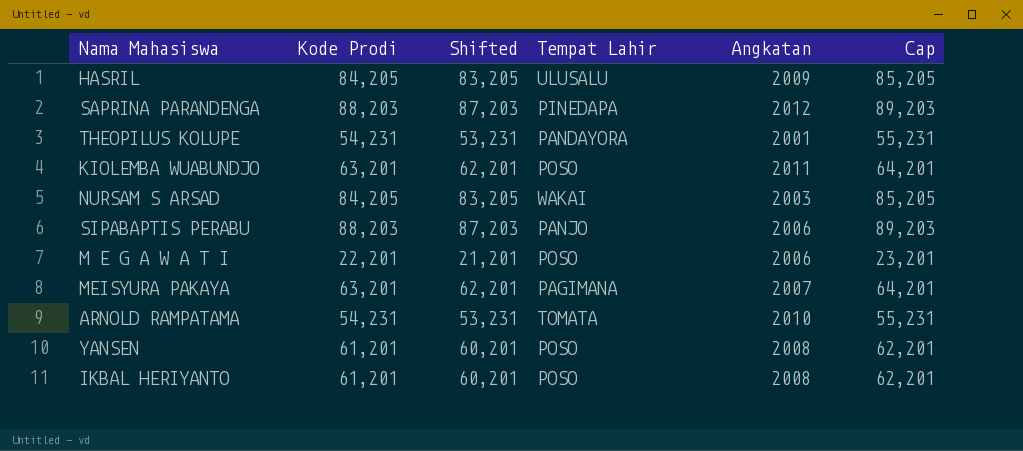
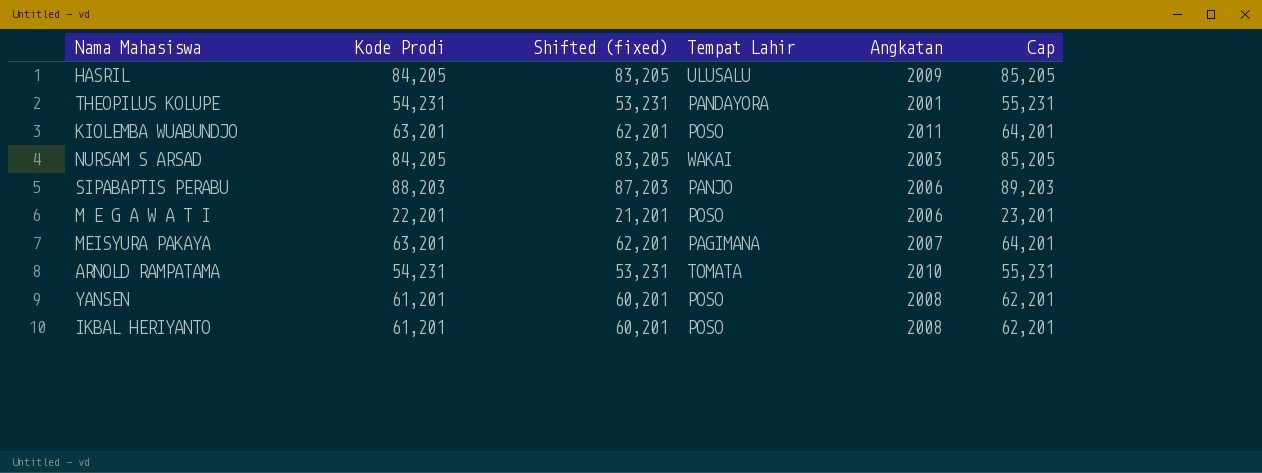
column name: Shifted -> Shifted (fixed)
row SAPRINA PARANDENGA: 88,203 | 87,203 | PINEDAPA | 2012 | 89,203 -> none

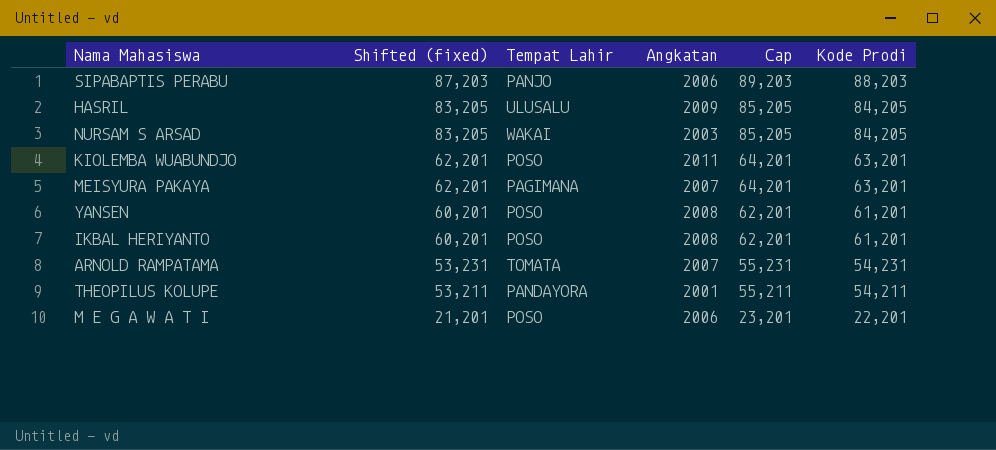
row order: none -> Shifted (fixed) descending
column Kode Prodi | position: 2 -> 6
ARNOLD RAMPATAMA | Angkatan: 2010 -> 2007
THEOPILUS KOLUPE | Shifted (fixed): 53,231 -> 53,211
THEOPILUS KOLUPE | Cap: 55,231 -> 55,211
THEOPILUS KOLUPE | Kode Prodi: 54,231 -> 54,211

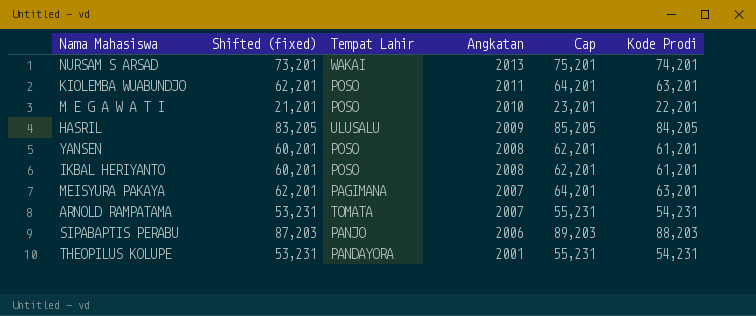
row order: Shifted (fixed) descending -> Angkatan descending
NURSAM S ARSAD | Shifted (fixed): 83,205 -> 73,201
NURSAM S ARSAD | Angkatan: 2003 -> 2013
NURSAM S ARSAD | Cap: 85,205 -> 75,201
NURSAM S ARSAD | Kode Prodi: 84,205 -> 74,201
M E G A W A T I | Angkatan: 2006 -> 2010
THEOPILUS KOLUPE | Shifted (fixed): 53,211 -> 53,231
THEOPILUS KOLUPE | Cap: 55,211 -> 55,231
THEOPILUS KOLUPE | Kode Prodi: 54,211 -> 54,231

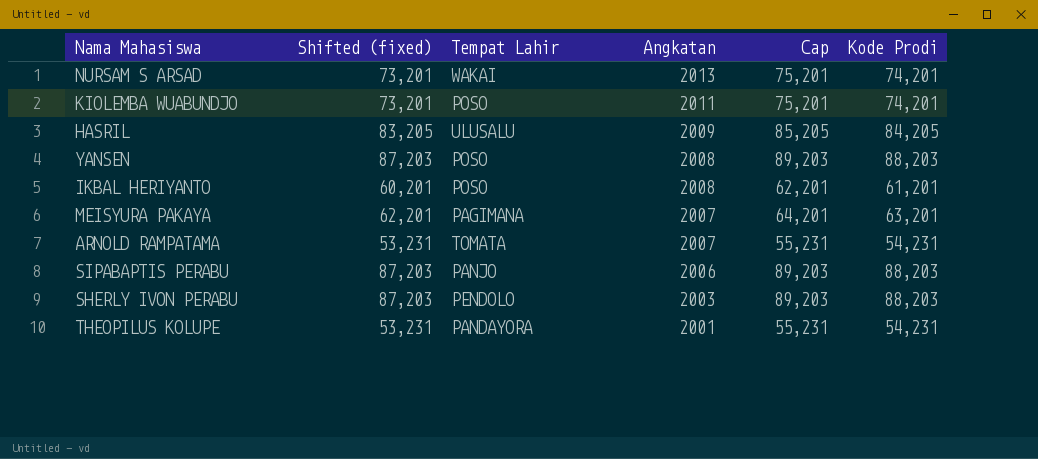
row M E G A W A T I: 21,201 | POSO | 2010 | 23,201 | 22,201 -> none
KIOLEMBA WUABUNDJO | Shifted (fixed): 62,201 -> 73,201
KIOLEMBA WUABUNDJO | Cap: 64,201 -> 75,201
KIOLEMBA WUABUNDJO | Kode Prodi: 63,201 -> 74,201
YANSEN | Shifted (fixed): 60,201 -> 87,203
YANSEN | Cap: 62,201 -> 89,203
YANSEN | Kode Prodi: 61,201 -> 88,203
row SHERLY IVON PERABU: none -> 87,203 | PENDOLO | 2003 | 89,203 | 88,203

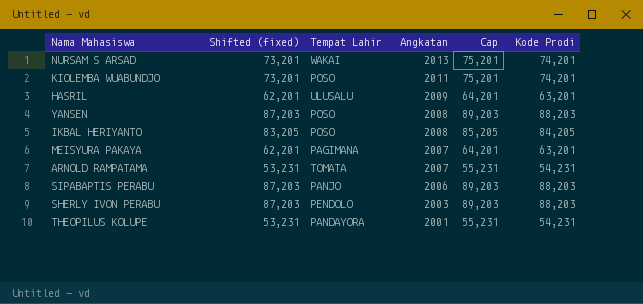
HASRIL | Shifted (fixed): 83,205 -> 62,201
HASRIL | Cap: 85,205 -> 64,201
HASRIL | Kode Prodi: 84,205 -> 63,201
IKBAL HERIYANTO | Shifted (fixed): 60,201 -> 83,205
IKBAL HERIYANTO | Cap: 62,201 -> 85,205
IKBAL HERIYANTO | Kode Prodi: 61,201 -> 84,205

